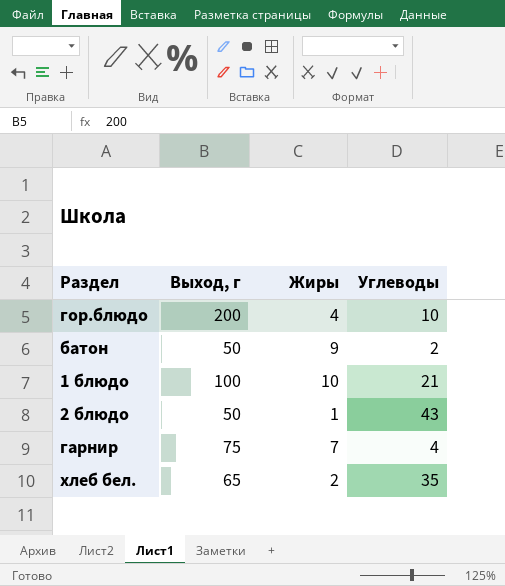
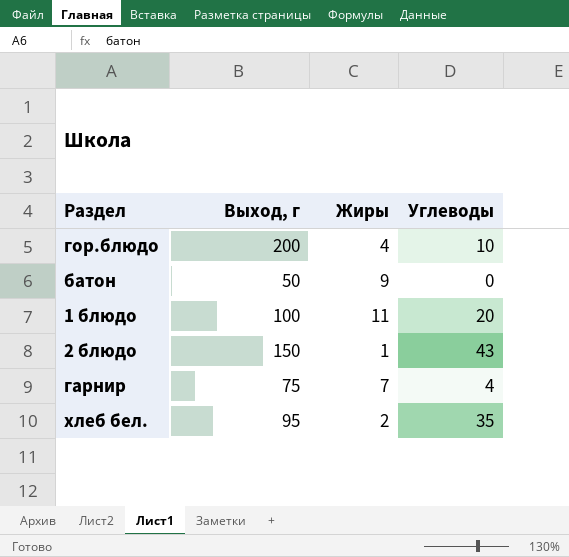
батон | Углеводы: 2 -> 0
1 блюдо | Жиры: 10 -> 11
1 блюдо | Углеводы: 21 -> 20
2 блюдо | Выход, г: 50 -> 150
хлеб бел. | Выход, г: 65 -> 95

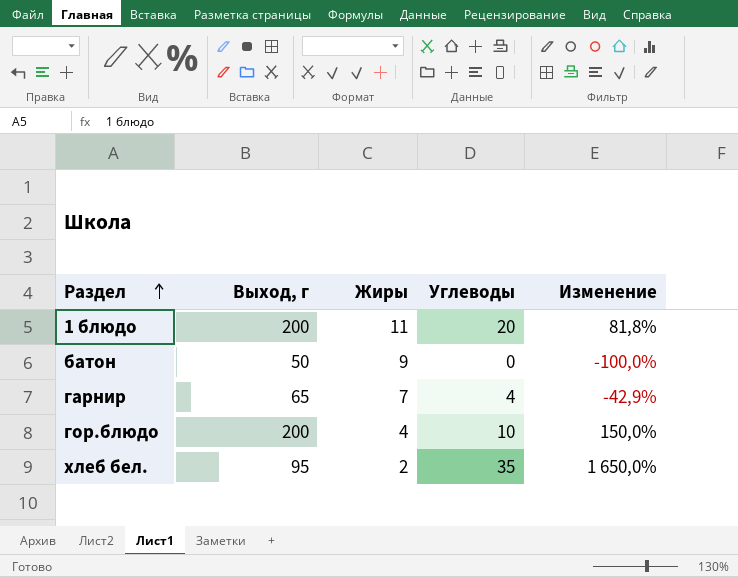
row order: none -> Раздел ascending
column Изменение | formula: none -> ([Углеводы] - [Жиры]) / [Жиры]
row 2 блюдо: 150 | 1 | 43 -> none
1 блюдо | Выход, г: 100 -> 200
гарнир | Выход, г: 75 -> 65

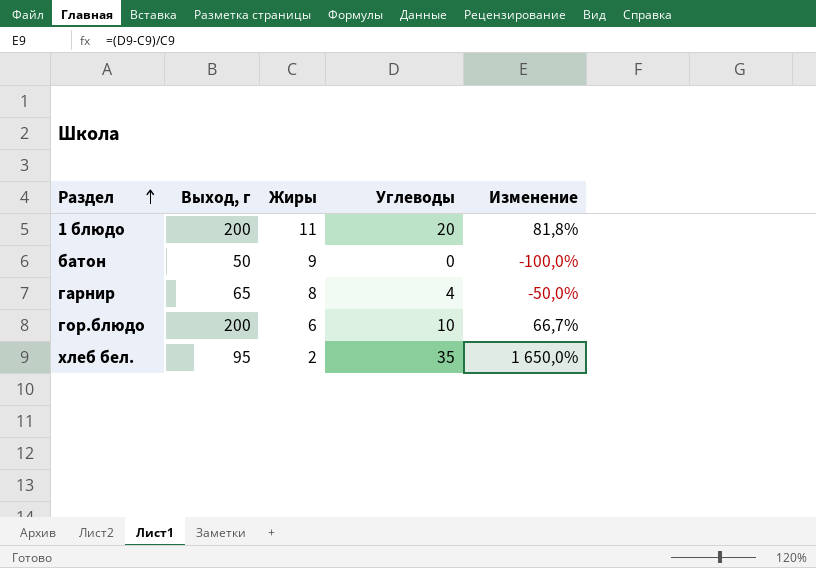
гарнир | Жиры: 7 -> 8
гарнир | Изменение: -42,9% -> -50,0%
гор.блюдо | Жиры: 4 -> 6
гор.блюдо | Изменение: 150,0% -> 66,7%

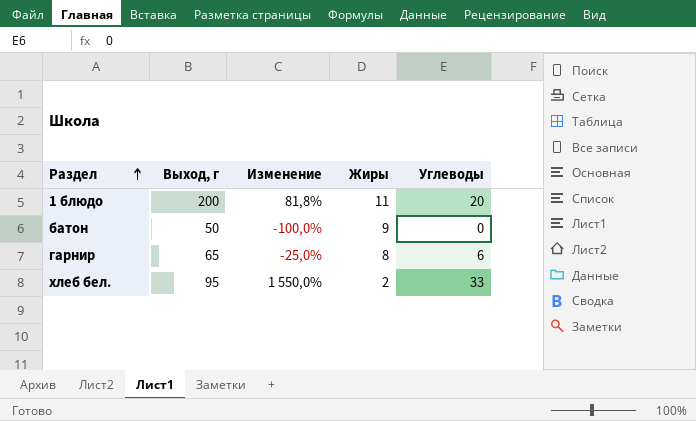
column Изменение | position: 5 -> 3
row гор.блюдо: 200 | 6 | 10 | 66,7% -> none
гарнир | Изменение: -50,0% -> -25,0%
гарнир | Углеводы: 4 -> 6
хлеб бел. | Изменение: 1 650,0% -> 1 550,0%
хлеб бел. | Углеводы: 35 -> 33

